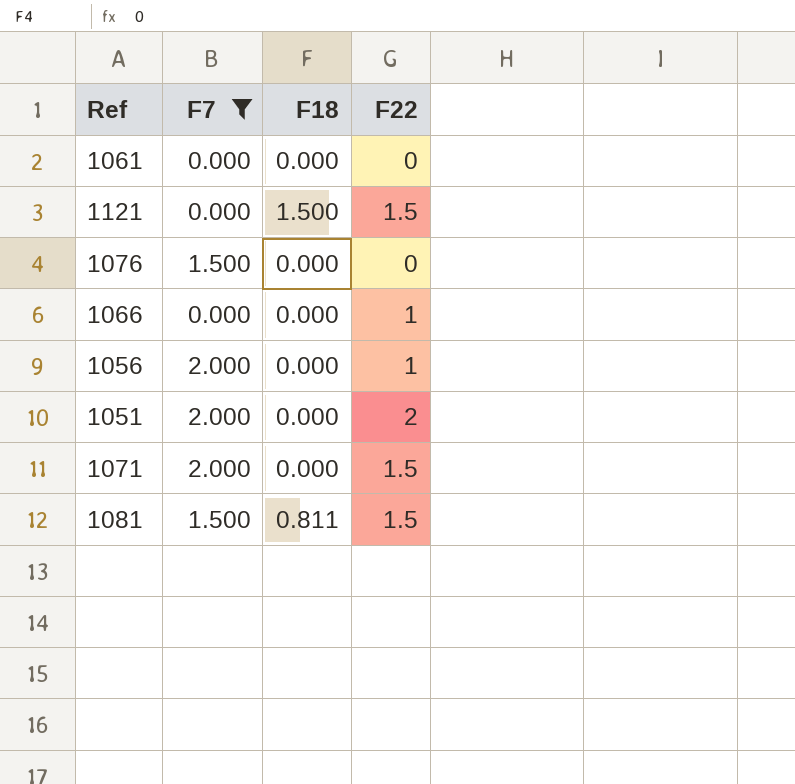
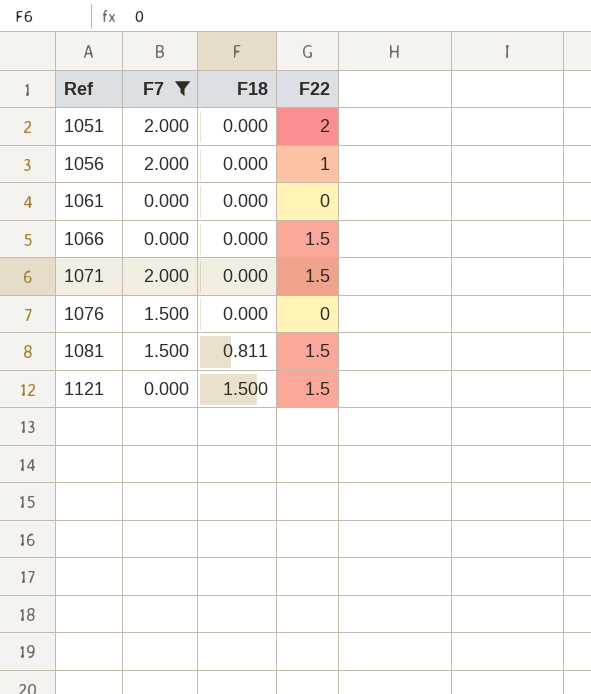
row order: none -> Ref ascending
1066 | F22: 1 -> 1.5

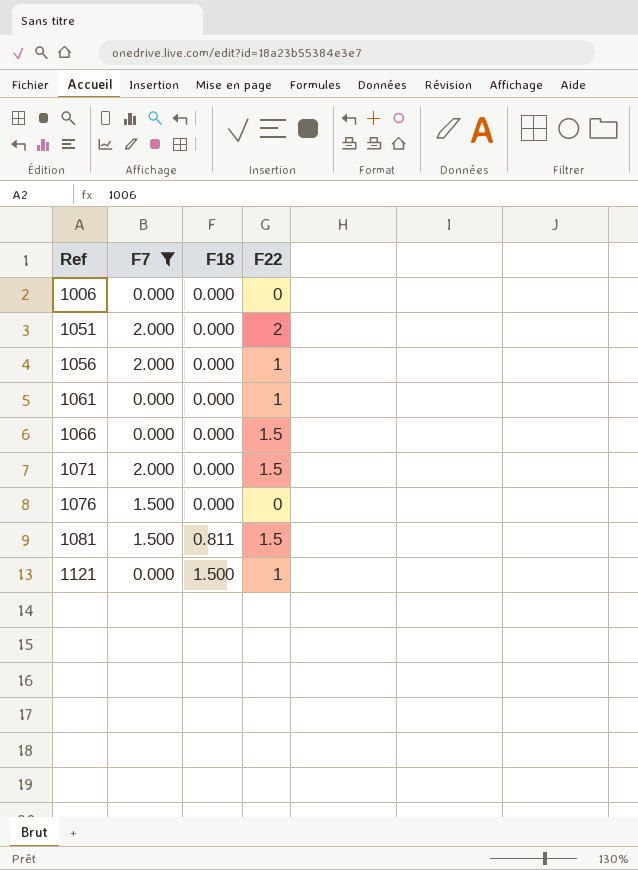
row 1006: none -> 0.000 | 0.000 | 0
1061 | F22: 0 -> 1
1121 | F22: 1.5 -> 1

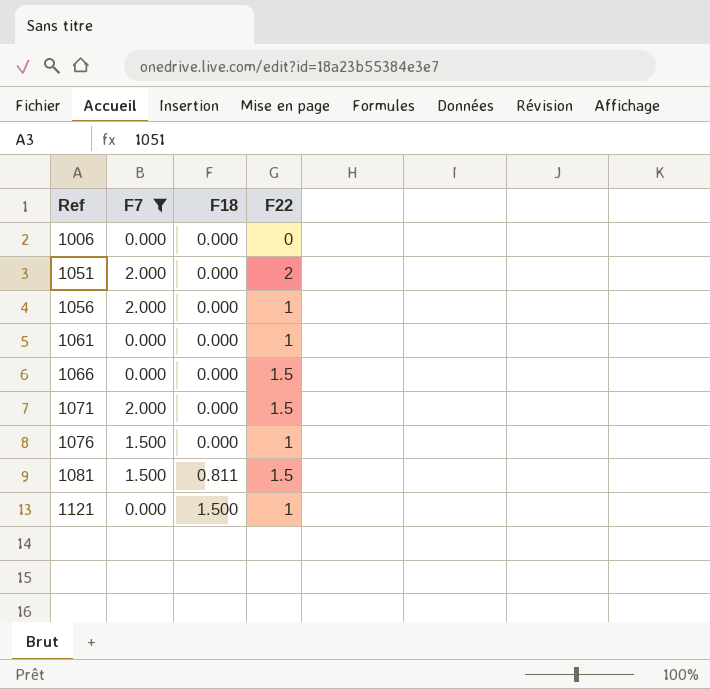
1076 | F22: 0 -> 1

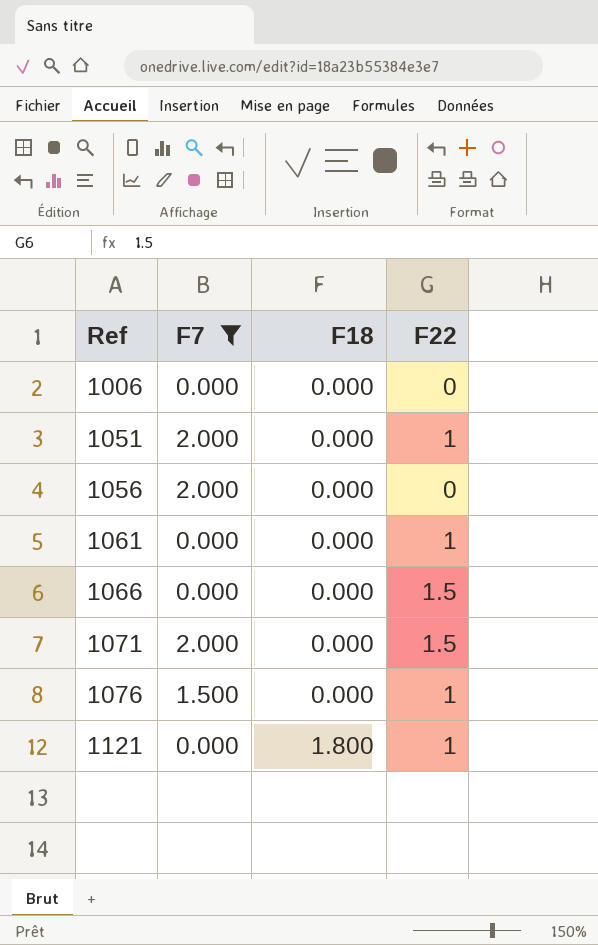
row 1081: 1.500 | 0.811 | 1.5 -> none
1051 | F22: 2 -> 1
1056 | F22: 1 -> 0
1121 | F18: 1.500 -> 1.800

